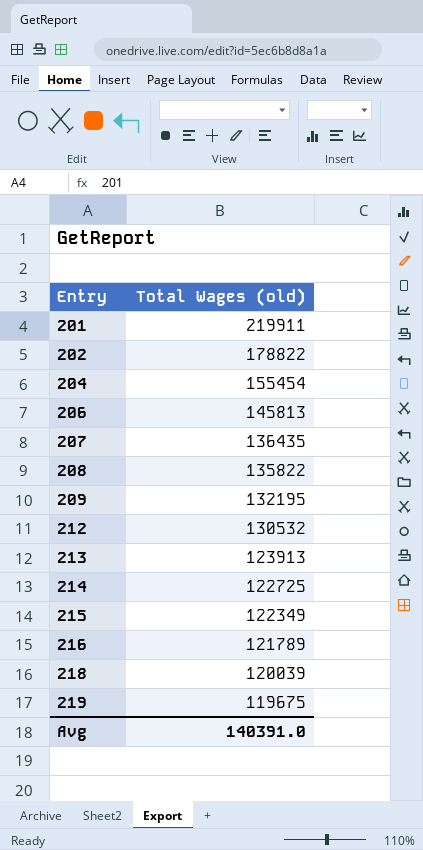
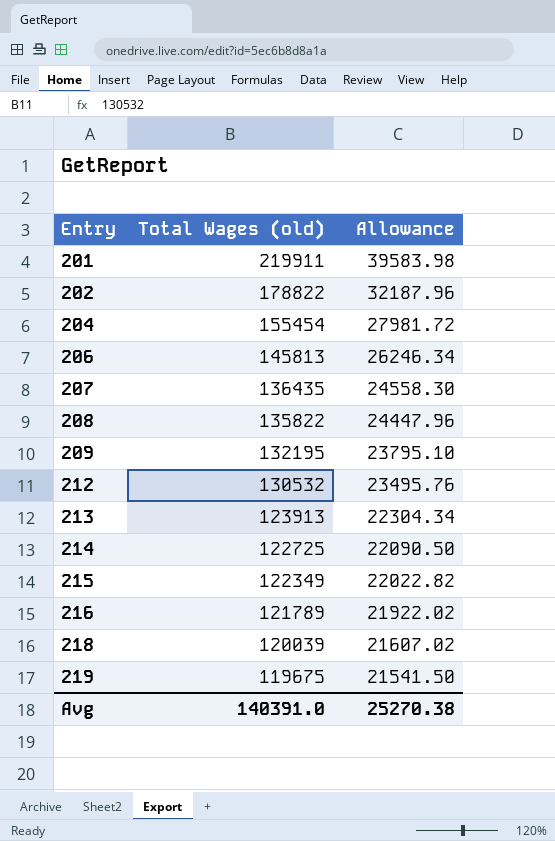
column Allowance | formula: none -> [Total Wages (old)] * 0.18

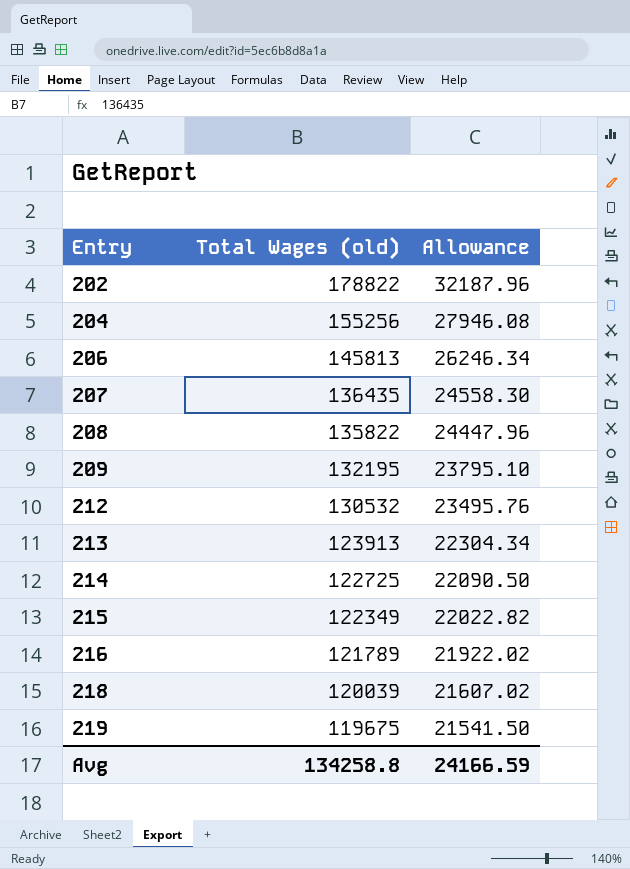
row 201: 219911 | 39583.98 -> none
204 | Total Wages (old): 155454 -> 155256
204 | Allowance: 27981.72 -> 27946.08
Avg | Total Wages (old): 140391.0 -> 134258.8
Avg | Allowance: 25270.38 -> 24166.59

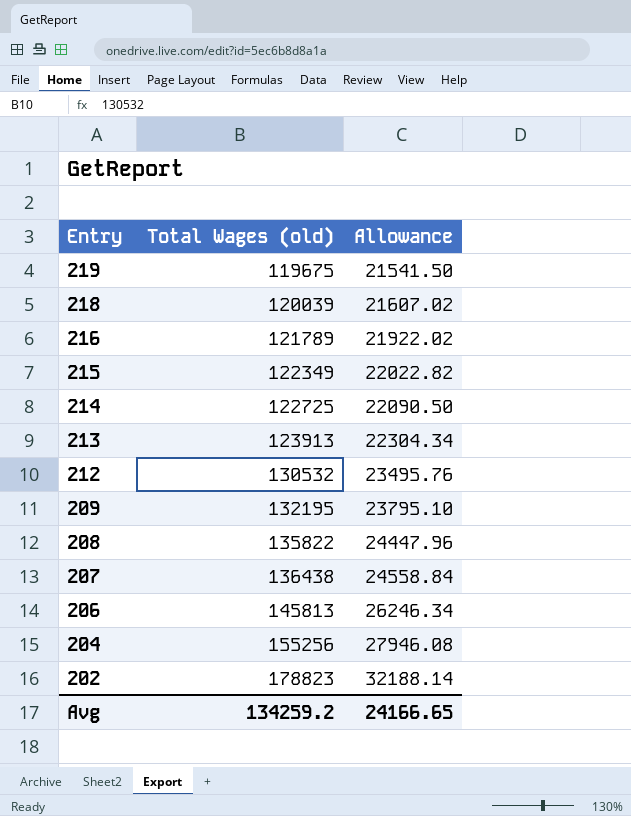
row order: Entry ascending -> Entry descending
207 | Total Wages (old): 136435 -> 136438
207 | Allowance: 24558.30 -> 24558.84
202 | Total Wages (old): 178822 -> 178823
202 | Allowance: 32187.96 -> 32188.14
Avg | Total Wages (old): 134258.8 -> 134259.2
Avg | Allowance: 24166.59 -> 24166.65

